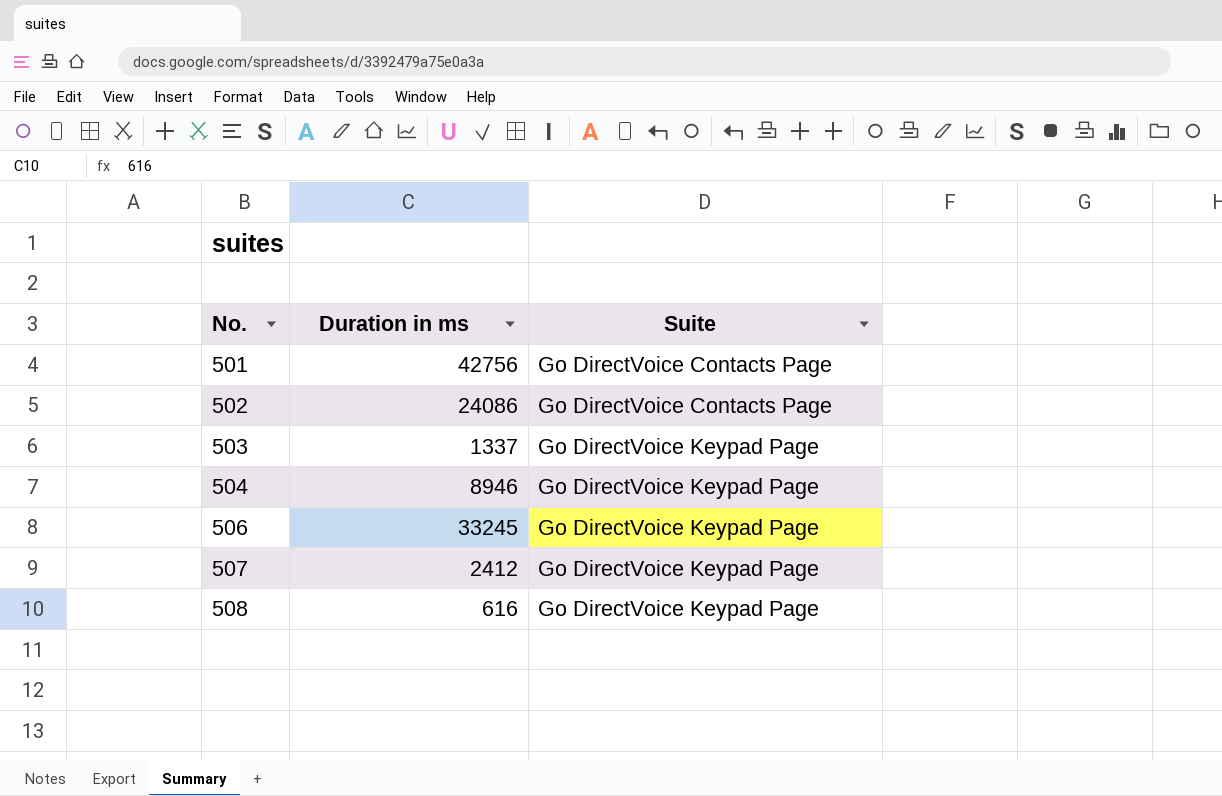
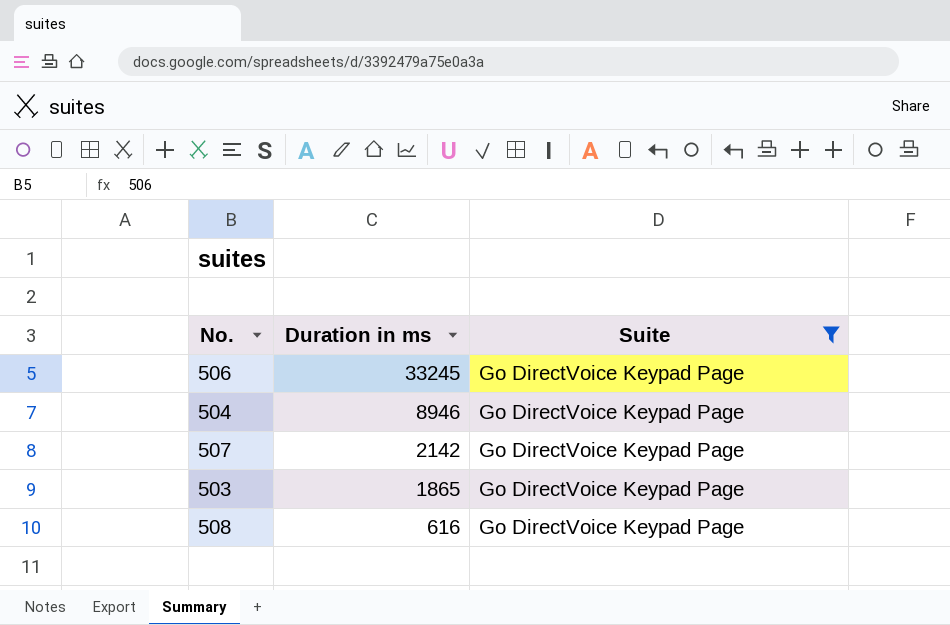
filter: none -> Suite = Go DirectVoice Keypad Page
row order: No. ascending -> Duration in ms descending
507 | Duration in ms: 2412 -> 2142
503 | Duration in ms: 1337 -> 1865

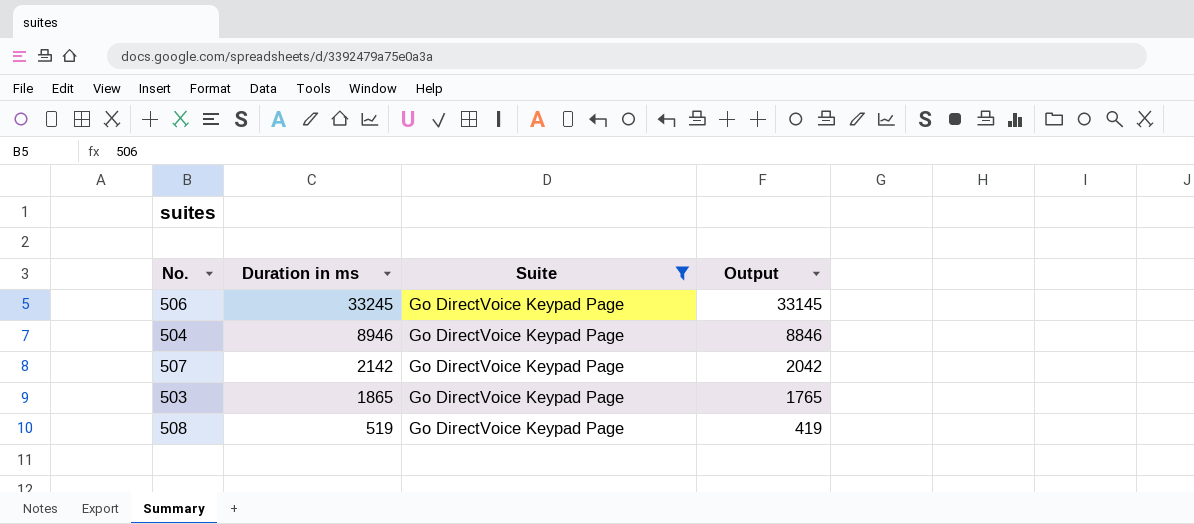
column Output | formula: none -> [Duration in ms] - 100
508 | Duration in ms: 616 -> 519

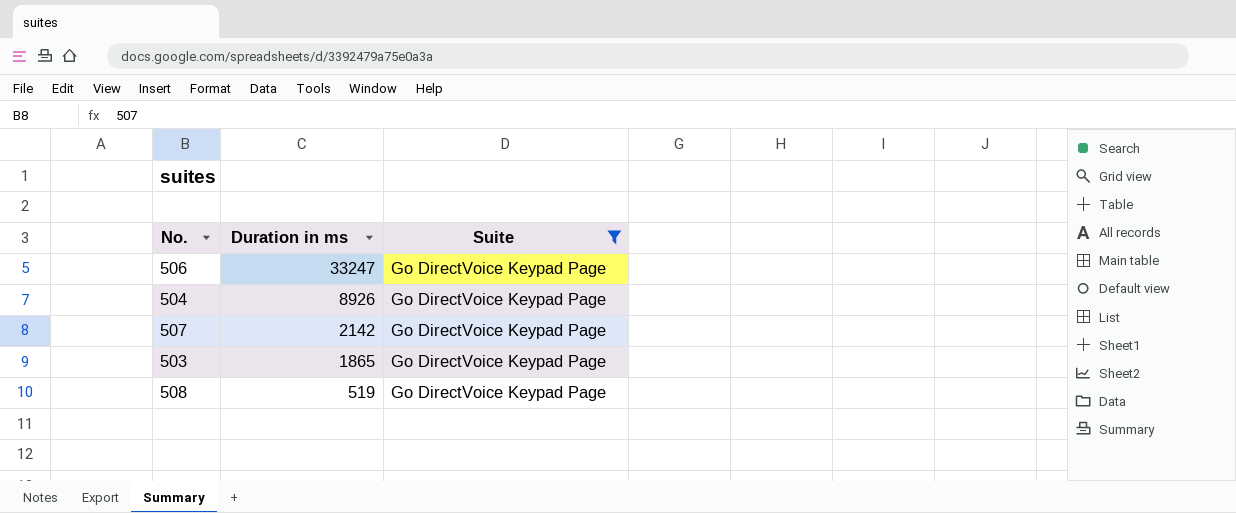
column Output | formula: [Duration in ms] - 100 -> none
506 | Duration in ms: 33245 -> 33247
504 | Duration in ms: 8946 -> 8926

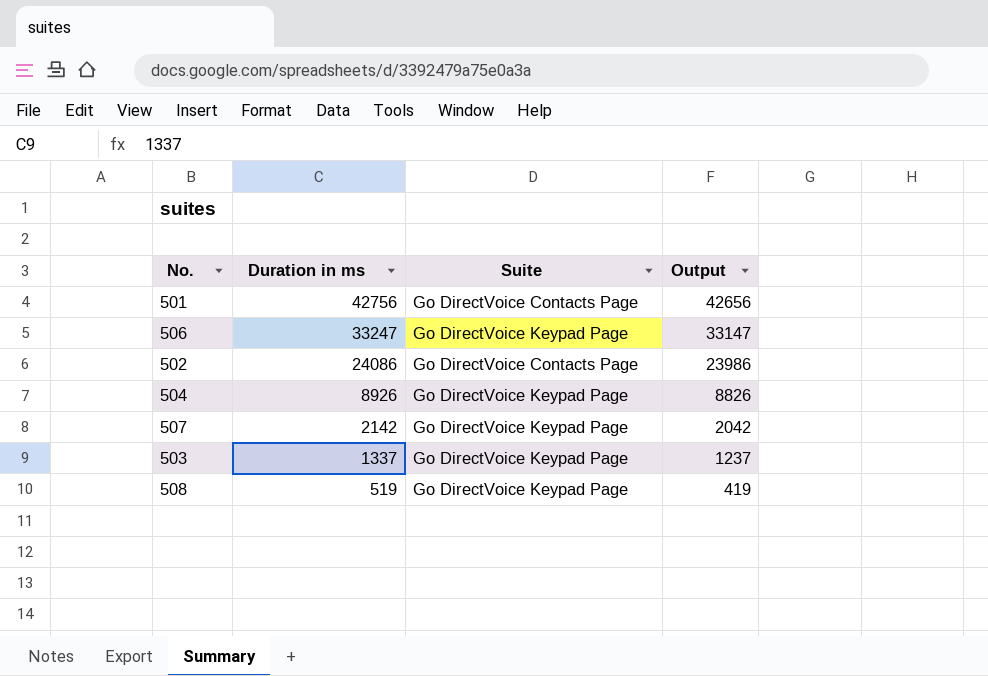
filter: Suite = Go DirectVoice Keypad Page -> none
column Output | formula: none -> [Duration in ms] - 100
503 | Duration in ms: 1865 -> 1337

